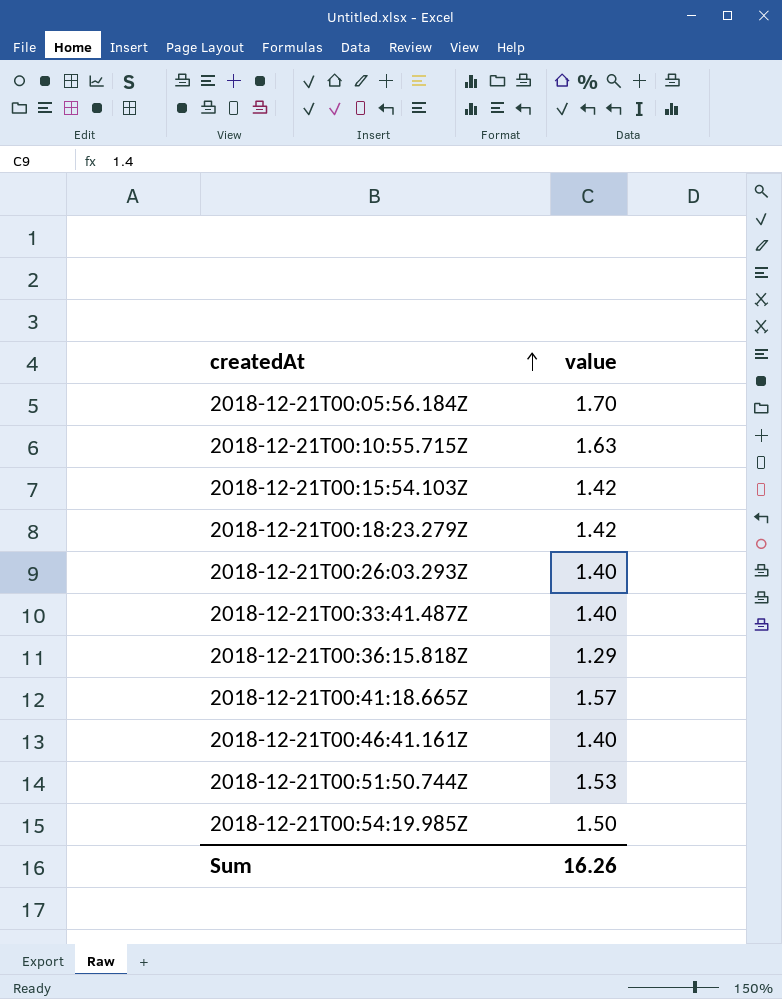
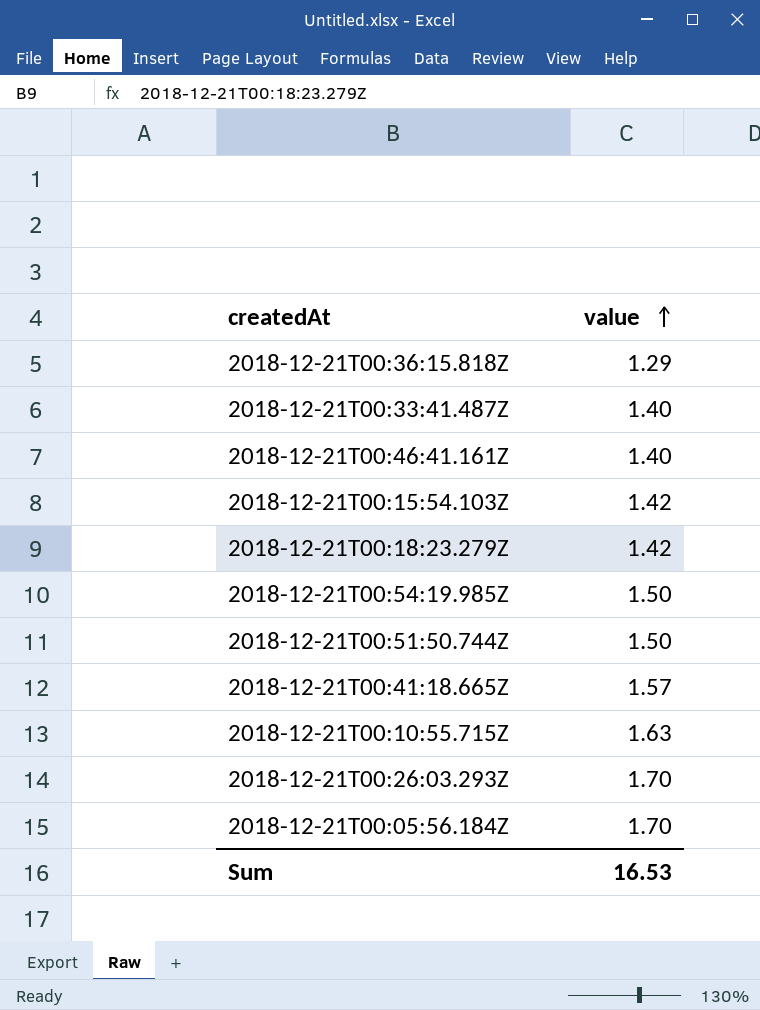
row order: createdAt ascending -> value ascending
2018-12-21T00:51:50.744Z | value: 1.53 -> 1.50
2018-12-21T00:26:03.293Z | value: 1.40 -> 1.70
Sum | value: 16.26 -> 16.53

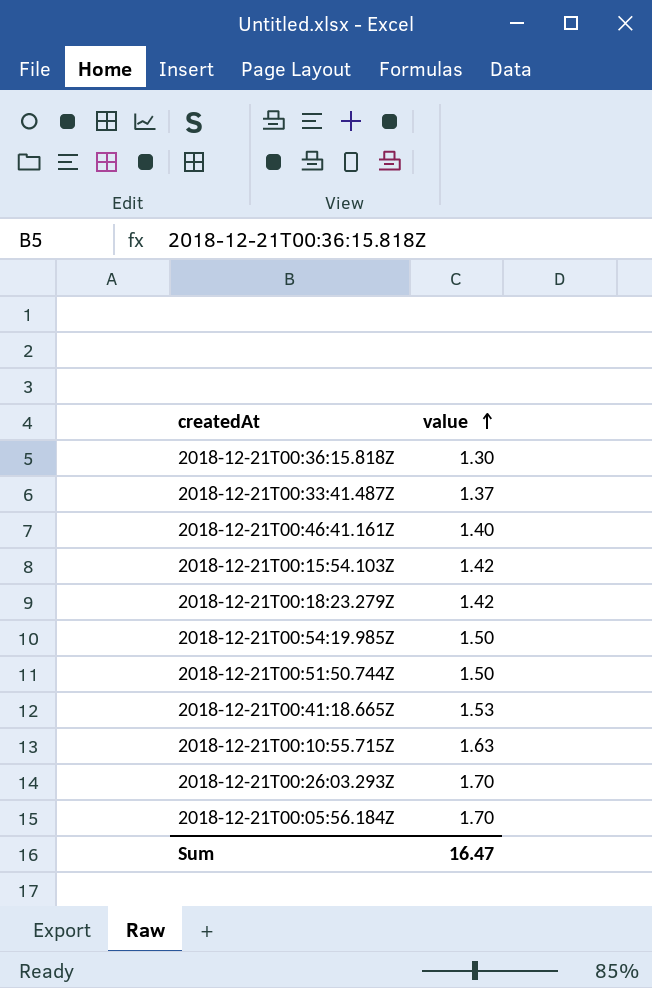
2018-12-21T00:36:15.818Z | value: 1.29 -> 1.30
2018-12-21T00:33:41.487Z | value: 1.40 -> 1.37
2018-12-21T00:41:18.665Z | value: 1.57 -> 1.53
Sum | value: 16.53 -> 16.47

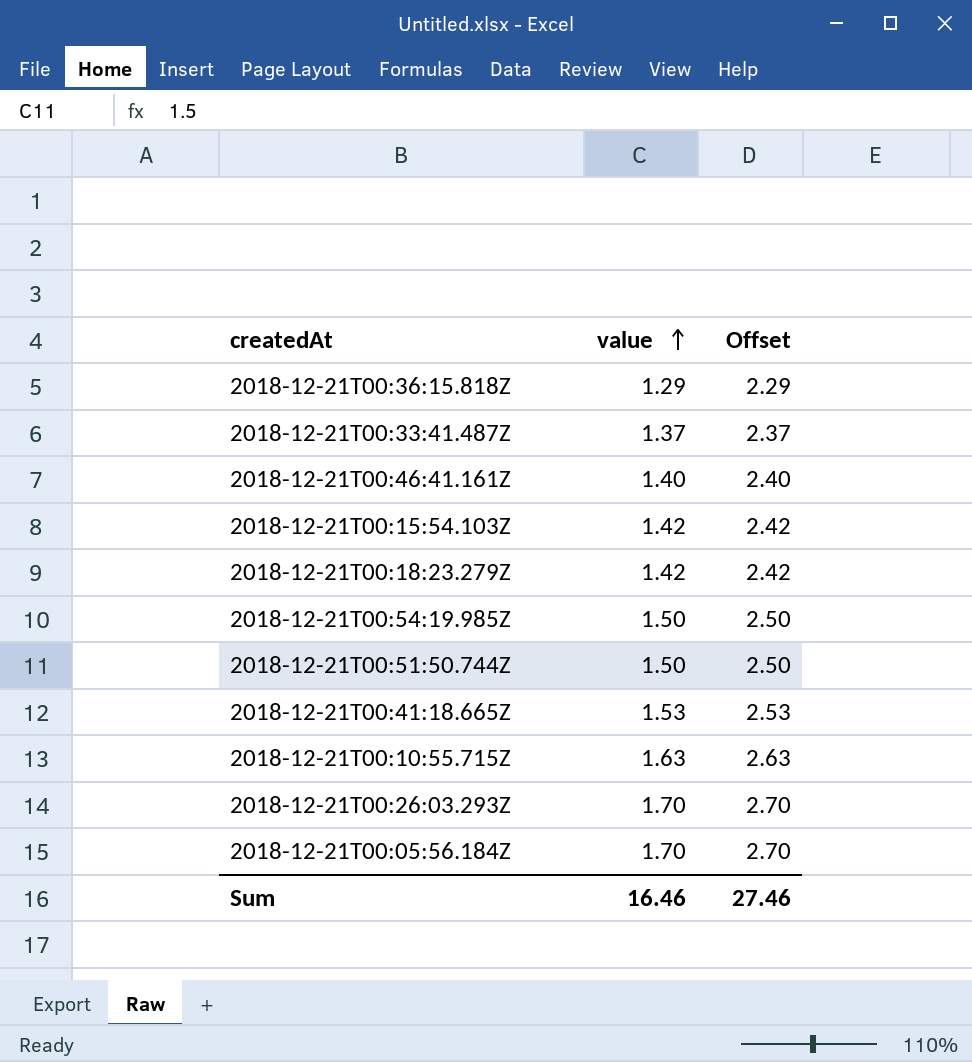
column Offset | formula: none -> [value] + 1
2018-12-21T00:36:15.818Z | value: 1.30 -> 1.29
Sum | value: 16.47 -> 16.46

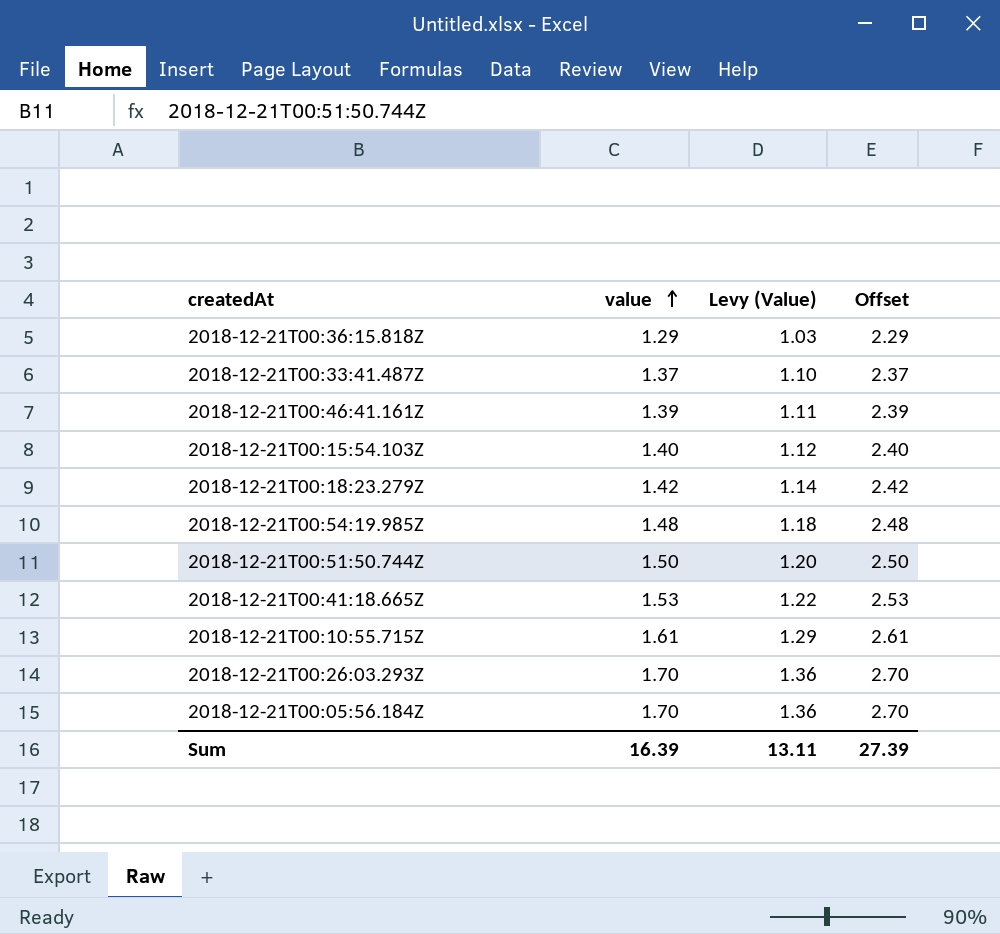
column Levy (Value) | formula: none -> [value] * 0.8
2018-12-21T00:46:41.161Z | value: 1.40 -> 1.39
2018-12-21T00:46:41.161Z | Offset: 2.40 -> 2.39
2018-12-21T00:15:54.103Z | value: 1.42 -> 1.40
2018-12-21T00:15:54.103Z | Offset: 2.42 -> 2.40
2018-12-21T00:54:19.985Z | value: 1.50 -> 1.48
2018-12-21T00:54:19.985Z | Offset: 2.50 -> 2.48
2018-12-21T00:10:55.715Z | value: 1.63 -> 1.61
2018-12-21T00:10:55.715Z | Offset: 2.63 -> 2.61
Sum | value: 16.46 -> 16.39
Sum | Offset: 27.46 -> 27.39

